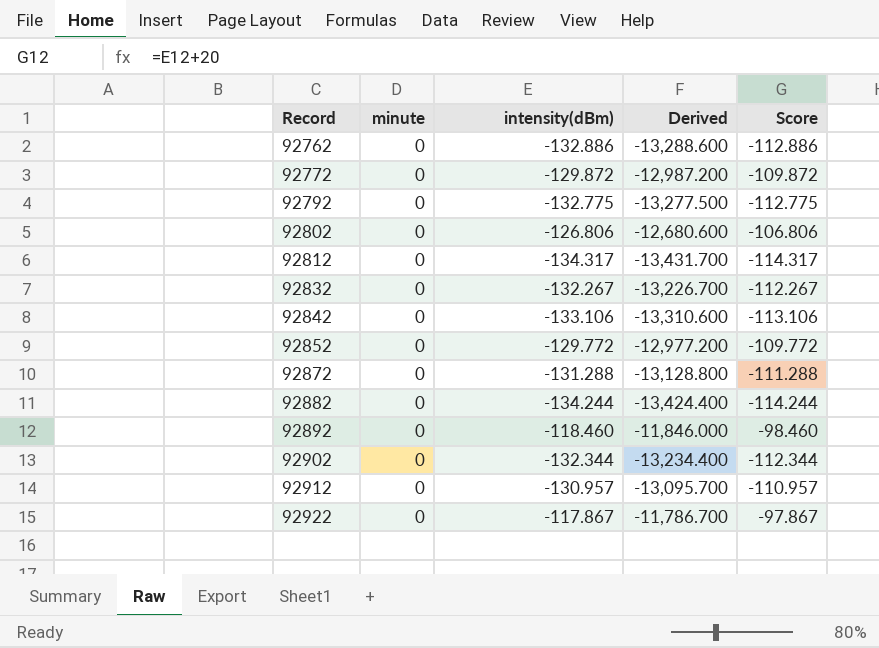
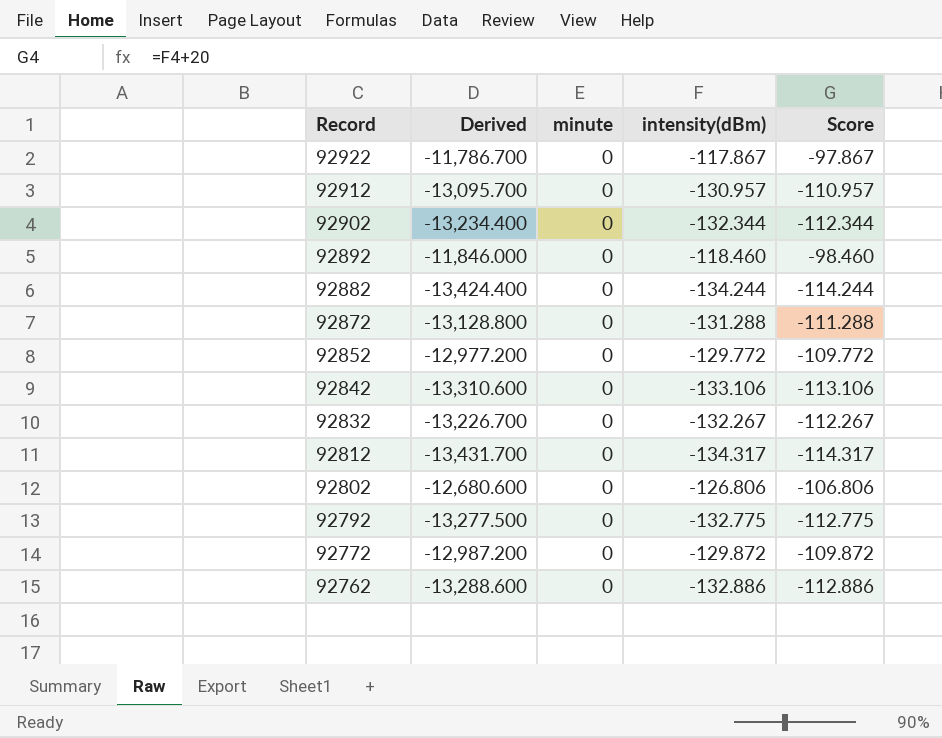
row order: Record ascending -> Record descending
column Derived | position: 4 -> 2

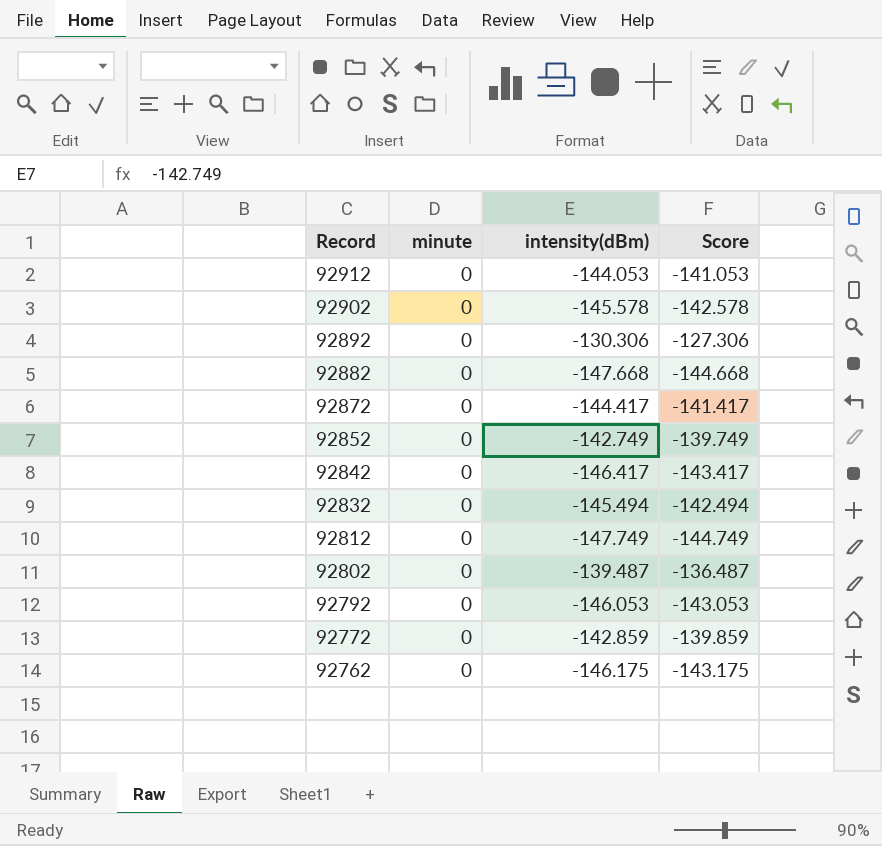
column Derived | formula: [intensity(dBm)] * 100 -> none
column Score | formula: [intensity(dBm)] + 20 -> [intensity(dBm)] + 3
row 92922: -11,786.700 | 0 | -117.867 | -97.867 -> none
92912 | intensity(dBm): -130.957 -> -144.053
92902 | intensity(dBm): -132.344 -> -145.578
92892 | intensity(dBm): -118.460 -> -130.306
92882 | intensity(dBm): -134.244 -> -147.668
92872 | intensity(dBm): -131.288 -> -144.417
92852 | intensity(dBm): -129.772 -> -142.749
92842 | intensity(dBm): -133.106 -> -146.417
92832 | intensity(dBm): -132.267 -> -145.494
92812 | intensity(dBm): -134.317 -> -147.749
92802 | intensity(dBm): -126.806 -> -139.487
92792 | intensity(dBm): -132.775 -> -146.053
92772 | intensity(dBm): -129.872 -> -142.859
92762 | intensity(dBm): -132.886 -> -146.175

